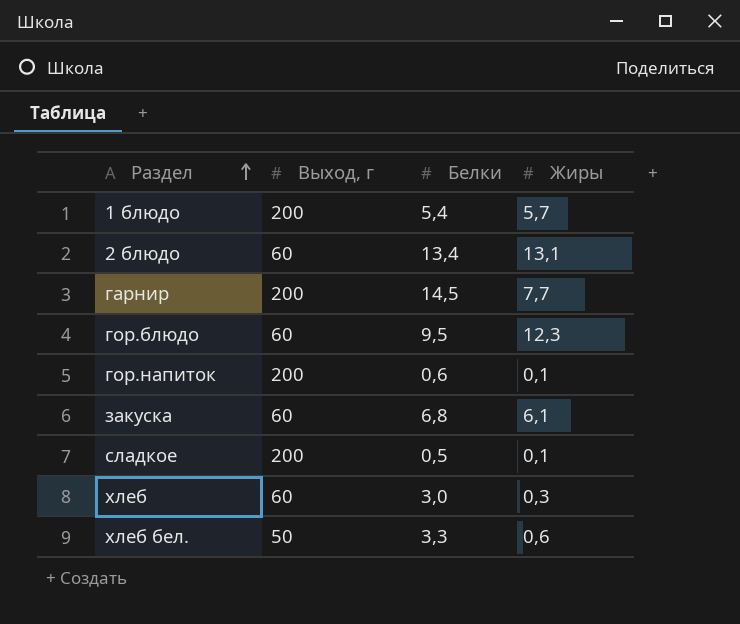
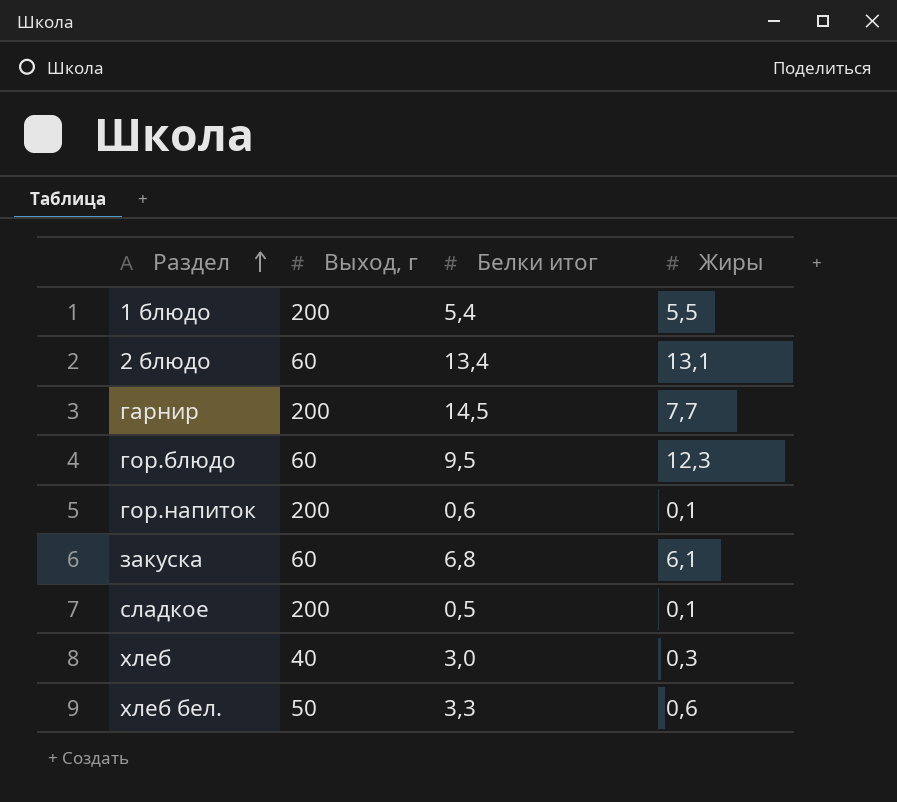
column name: Белки -> Белки итог
1 блюдо | Жиры: 5,7 -> 5,5
хлеб | Выход, г: 60 -> 40

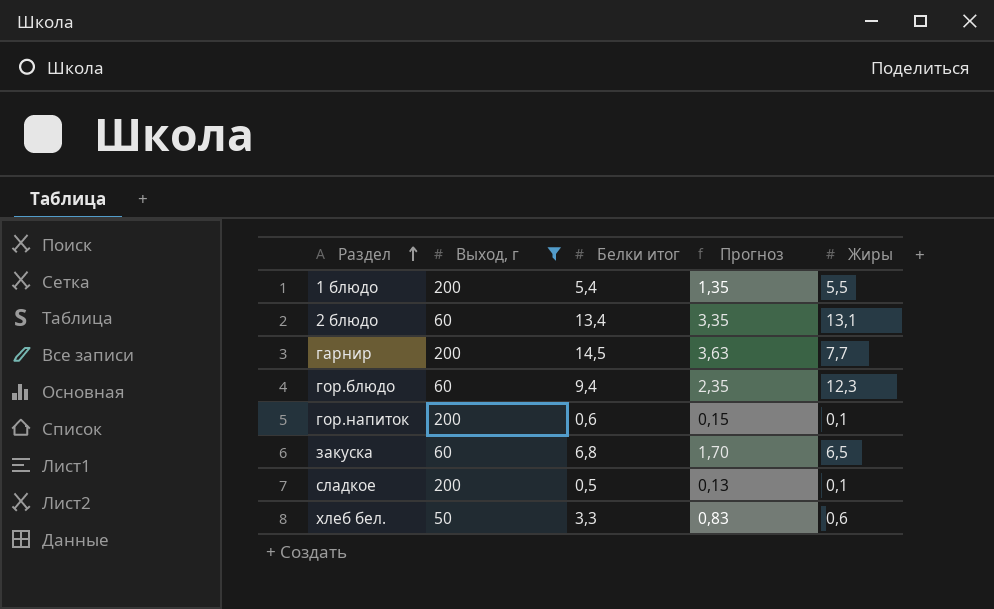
filter: none -> Выход, г != 40
column Прогноз | formula: none -> [Белки итог] * 0,25
гор.блюдо | Белки итог: 9,5 -> 9,4
закуска | Жиры: 6,1 -> 6,5

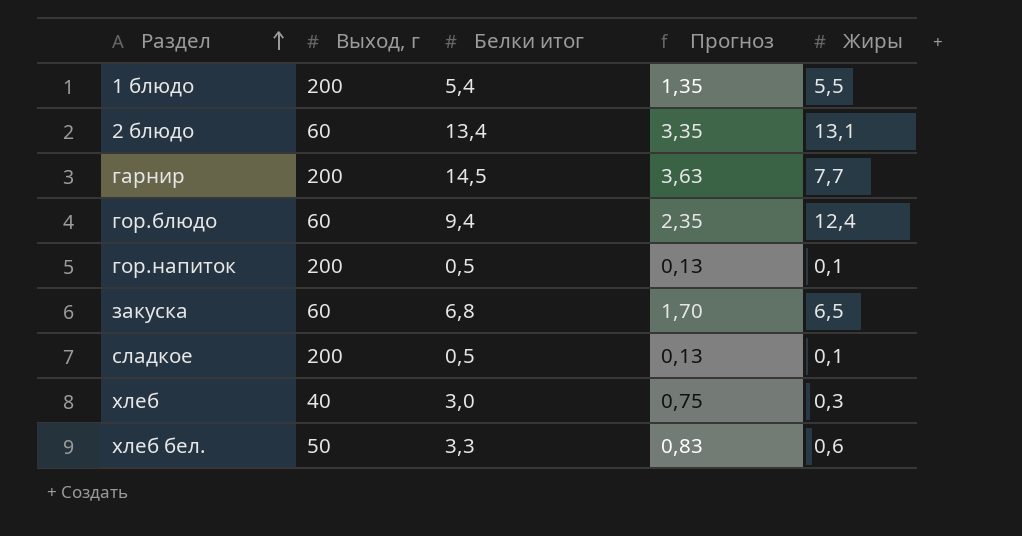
filter: Выход, г != 40 -> none
гор.блюдо | Жиры: 12,3 -> 12,4
гор.напиток | Белки итог: 0,6 -> 0,5
гор.напиток | Прогноз: 0,15 -> 0,13

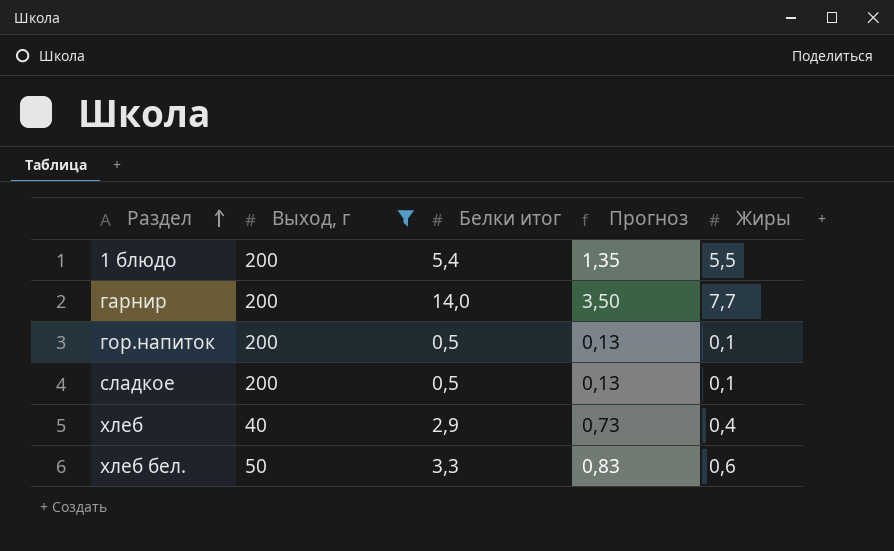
filter: none -> Выход, г != 60
гарнир | Белки итог: 14,5 -> 14,0
гарнир | Прогноз: 3,63 -> 3,50
хлеб | Белки итог: 3,0 -> 2,9
хлеб | Прогноз: 0,75 -> 0,73
хлеб | Жиры: 0,3 -> 0,4

